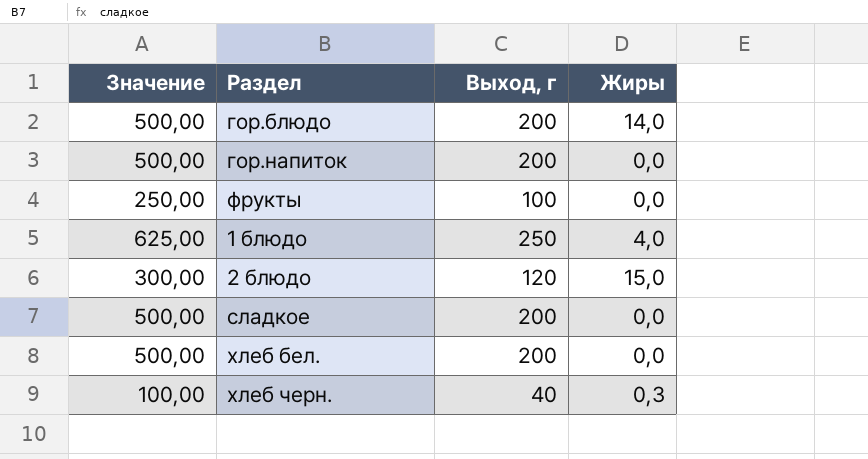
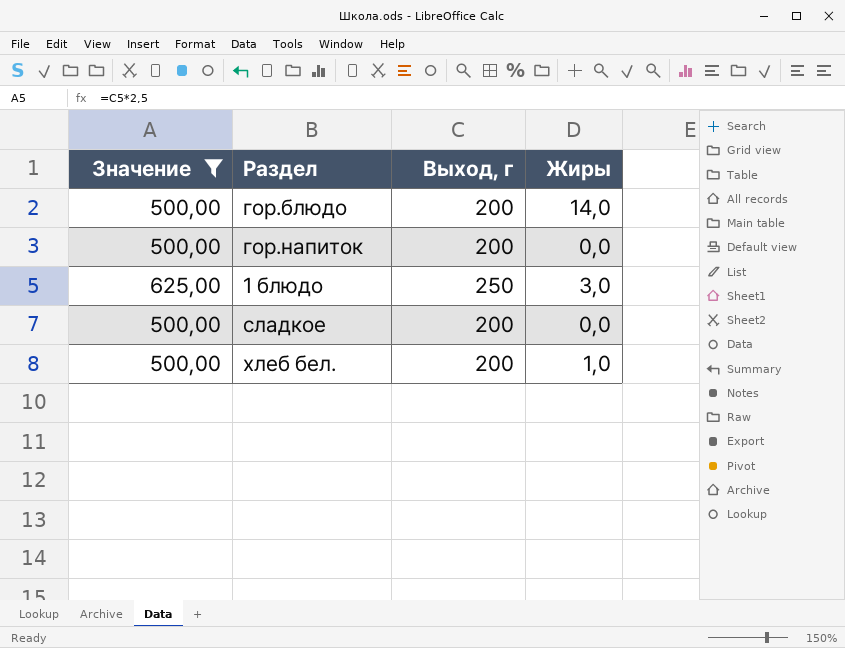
filter: none -> Значение >= 500,00
1 блюдо | Жиры: 4,0 -> 3,0
хлеб бел. | Жиры: 0,0 -> 1,0

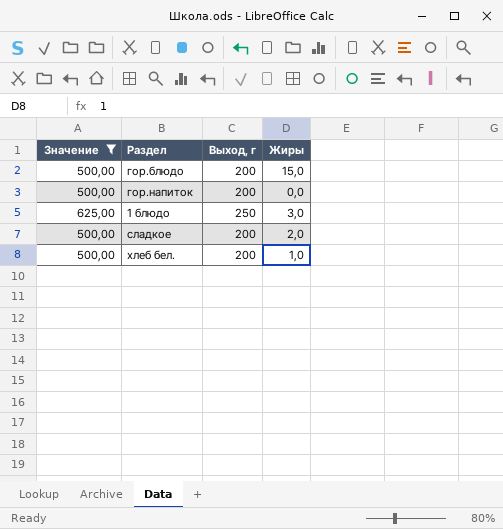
гор.блюдо | Жиры: 14,0 -> 15,0
сладкое | Жиры: 0,0 -> 2,0

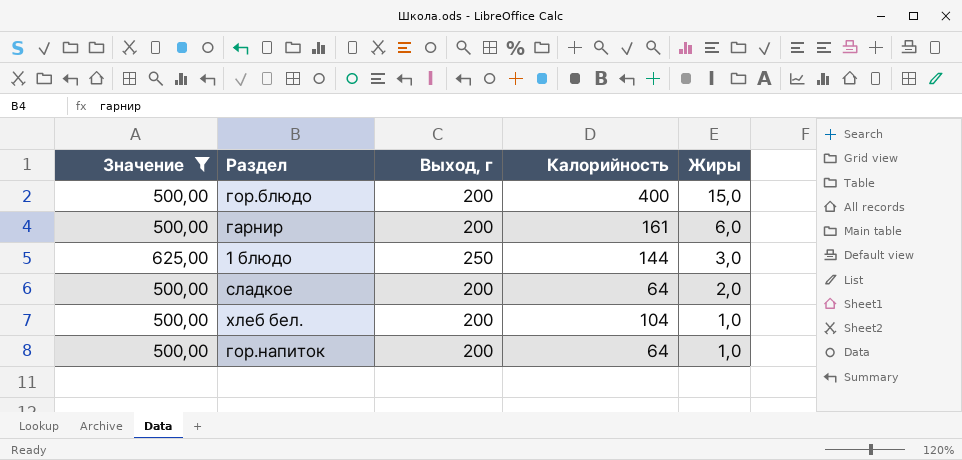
row order: none -> Жиры descending
column Калорийность | position: none -> 4
row гарнир: none -> 500,00 | 200 | 161 | 6,0
гор.напиток | Жиры: 0,0 -> 1,0

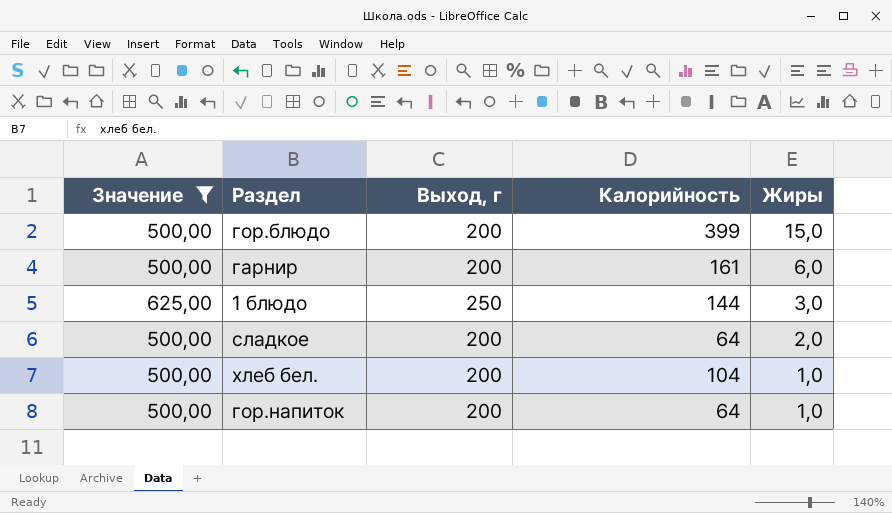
гор.блюдо | Калорийность: 400 -> 399

